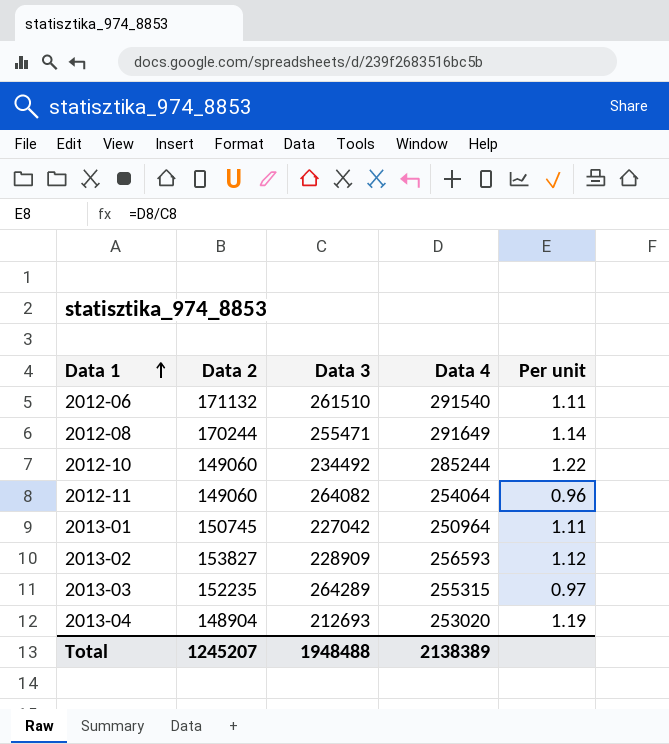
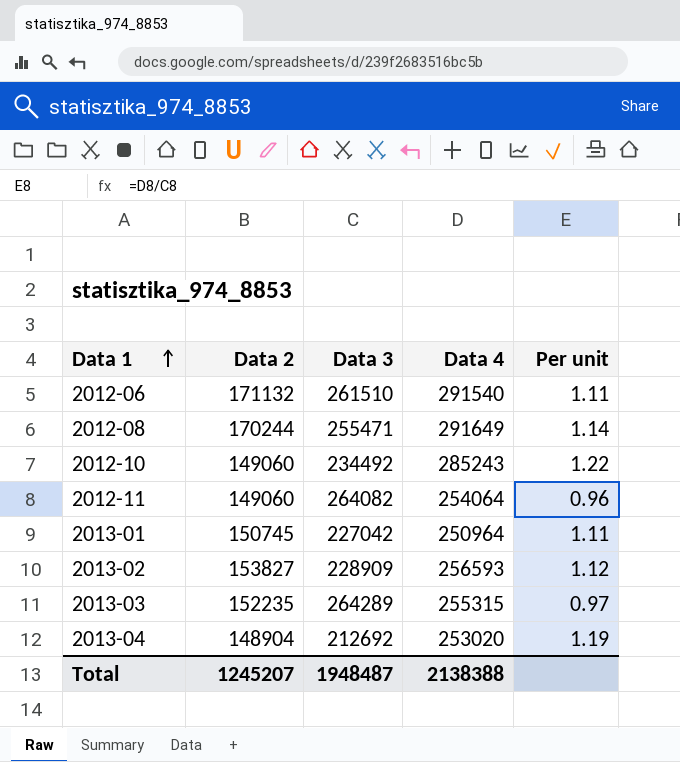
2012-10 | Data 4: 285244 -> 285243
2013-04 | Data 3: 212693 -> 212692
Total | Data 3: 1948488 -> 1948487
Total | Data 4: 2138389 -> 2138388

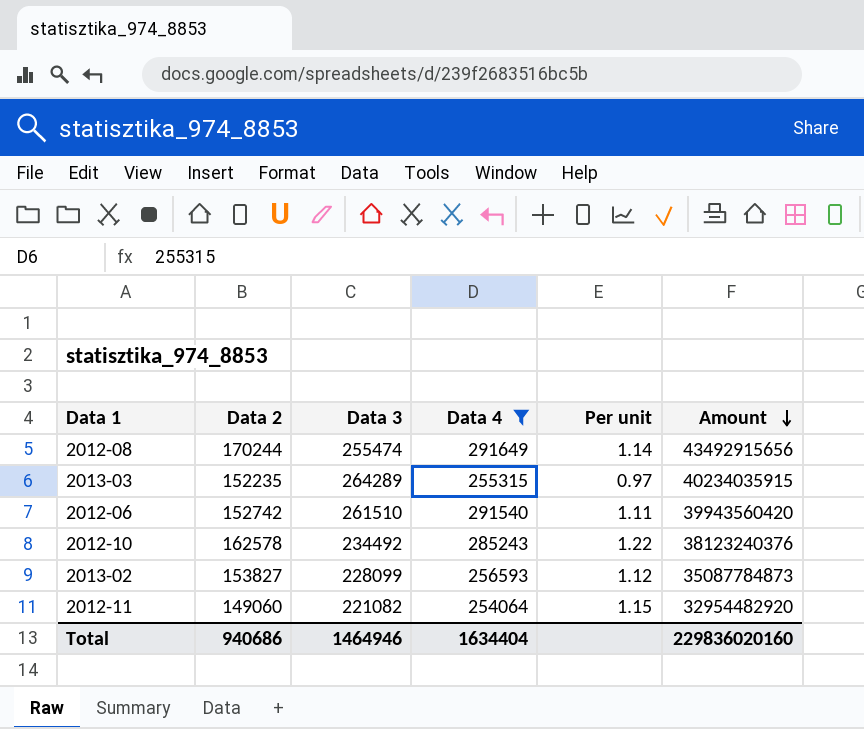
filter: none -> Data 4 >= 254064
row order: Data 1 ascending -> Amount descending
column Amount | formula: none -> [Data 2] * [Data 3]
2012-08 | Data 3: 255471 -> 255474
2012-06 | Data 2: 171132 -> 152742
2012-10 | Data 2: 149060 -> 162578
2013-02 | Data 3: 228909 -> 228099
2012-11 | Data 3: 264082 -> 221082
2012-11 | Per unit: 0.96 -> 1.15
Total | Data 2: 1245207 -> 940686
Total | Data 3: 1948487 -> 1464946
Total | Data 4: 2138388 -> 1634404

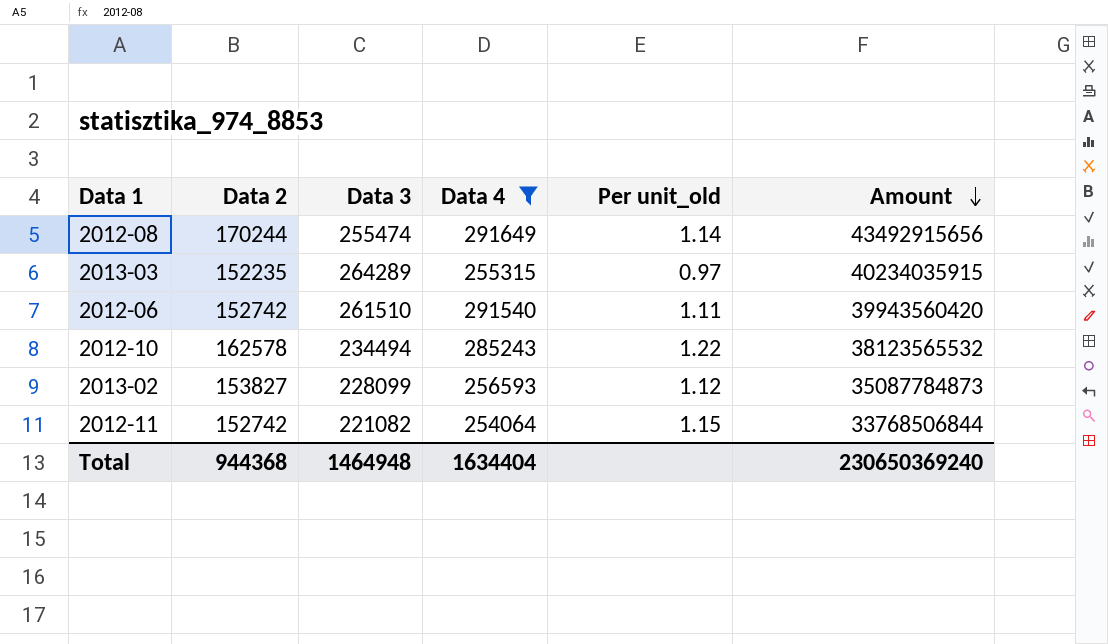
column name: Per unit -> Per unit_old
2012-10 | Data 3: 234492 -> 234494
2012-10 | Amount: 38123240376 -> 38123565532
2012-11 | Data 2: 149060 -> 152742
2012-11 | Amount: 32954482920 -> 33768506844
Total | Data 2: 940686 -> 944368
Total | Data 3: 1464946 -> 1464948
Total | Amount: 229836020160 -> 230650369240

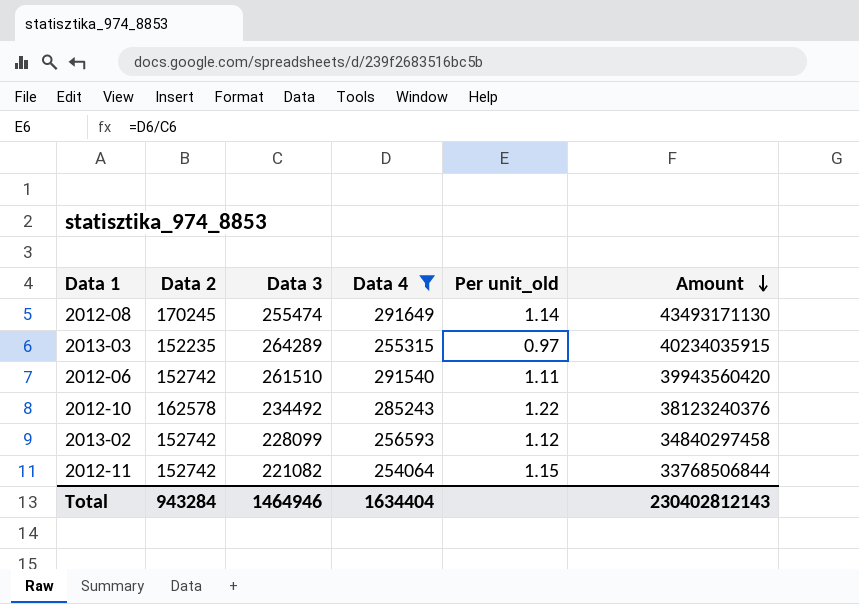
2012-08 | Data 2: 170244 -> 170245
2012-08 | Amount: 43492915656 -> 43493171130
2012-10 | Data 3: 234494 -> 234492
2012-10 | Amount: 38123565532 -> 38123240376
2013-02 | Data 2: 153827 -> 152742
2013-02 | Amount: 35087784873 -> 34840297458
Total | Data 2: 944368 -> 943284
Total | Data 3: 1464948 -> 1464946
Total | Amount: 230650369240 -> 230402812143

